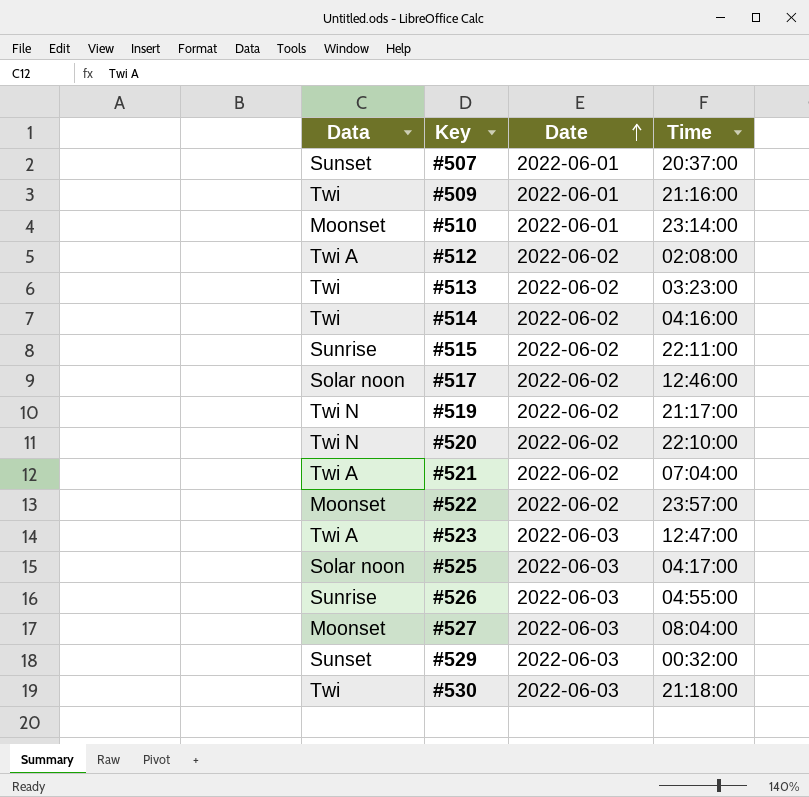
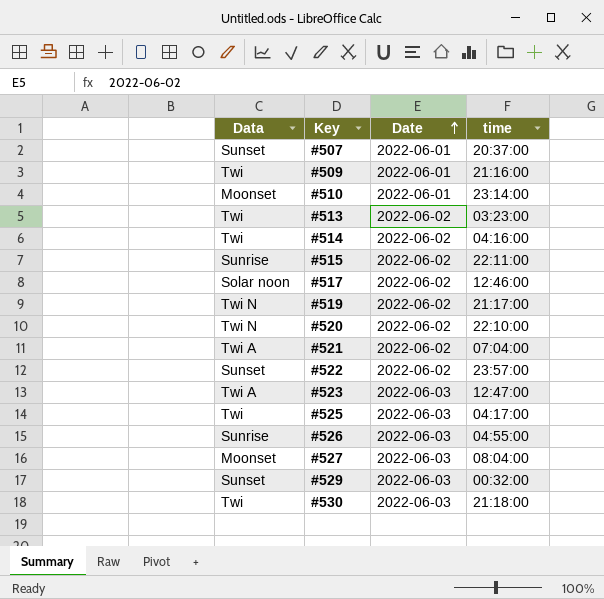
column name: Time -> time
row #512: Twi A | 2022-06-02 | 02:08:00 -> none
#522 | Data: Moonset -> Sunset
#525 | Data: Solar noon -> Twi

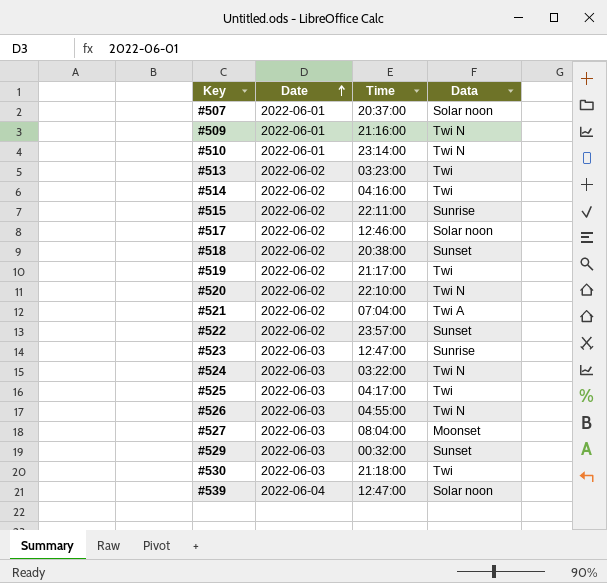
column name: time -> Time
column Data | position: 1 -> 4
#507 | Data: Sunset -> Solar noon
#509 | Data: Twi -> Twi N
#510 | Data: Moonset -> Twi N
row #518: none -> 2022-06-02 | 20:38:00 | Sunset
#519 | Data: Twi N -> Twi
#523 | Data: Twi A -> Sunrise
row #524: none -> 2022-06-03 | 03:22:00 | Twi N
#526 | Data: Sunrise -> Twi N
row #539: none -> 2022-06-04 | 12:47:00 | Solar noon

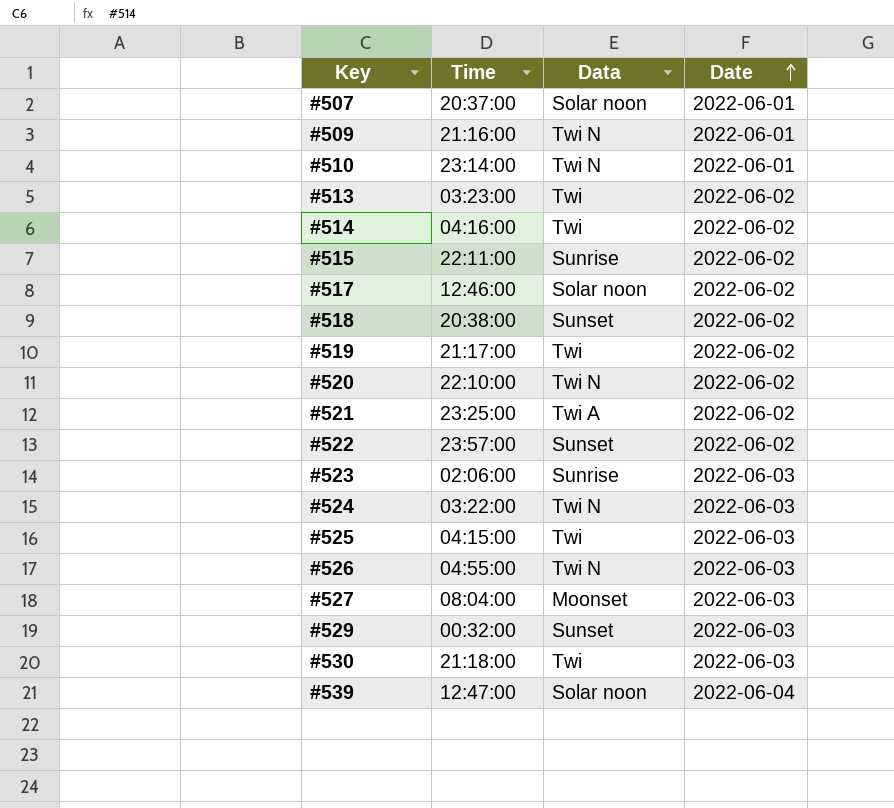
column Date | position: 2 -> 4
#521 | Time: 07:04:00 -> 23:25:00
#523 | Time: 12:47:00 -> 02:06:00
#525 | Time: 04:17:00 -> 04:15:00

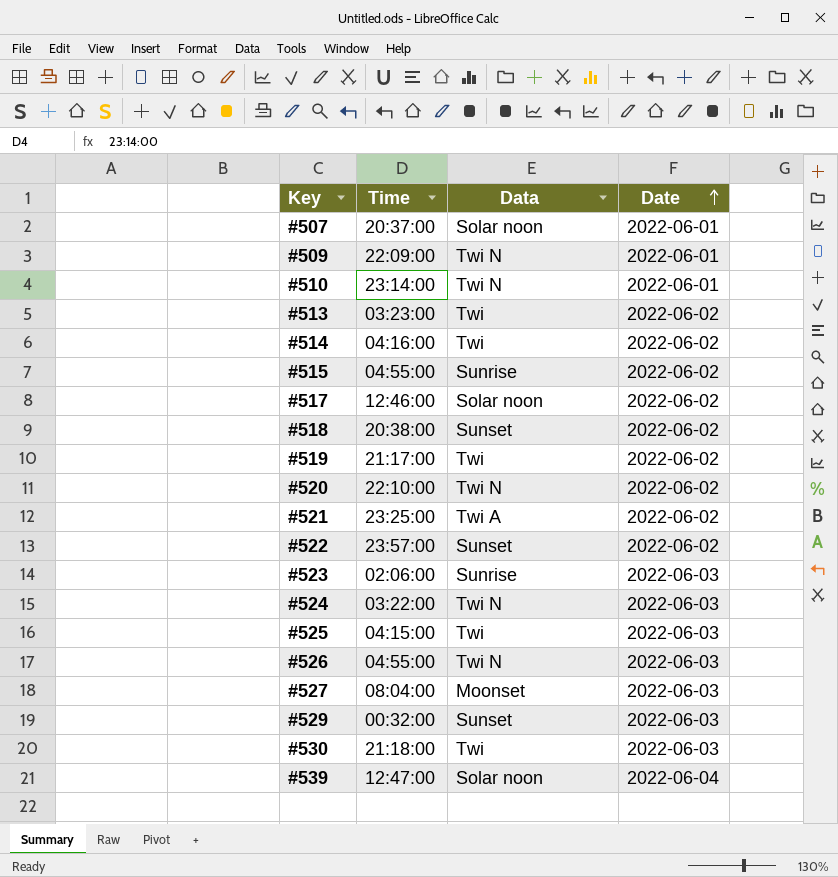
#509 | Time: 21:16:00 -> 22:09:00
#515 | Time: 22:11:00 -> 04:55:00

